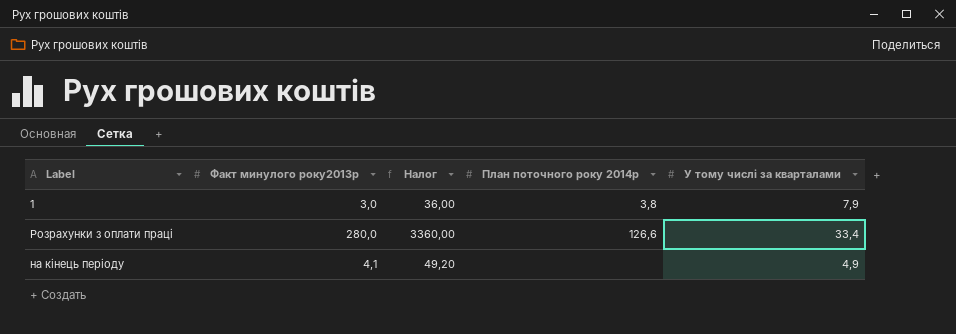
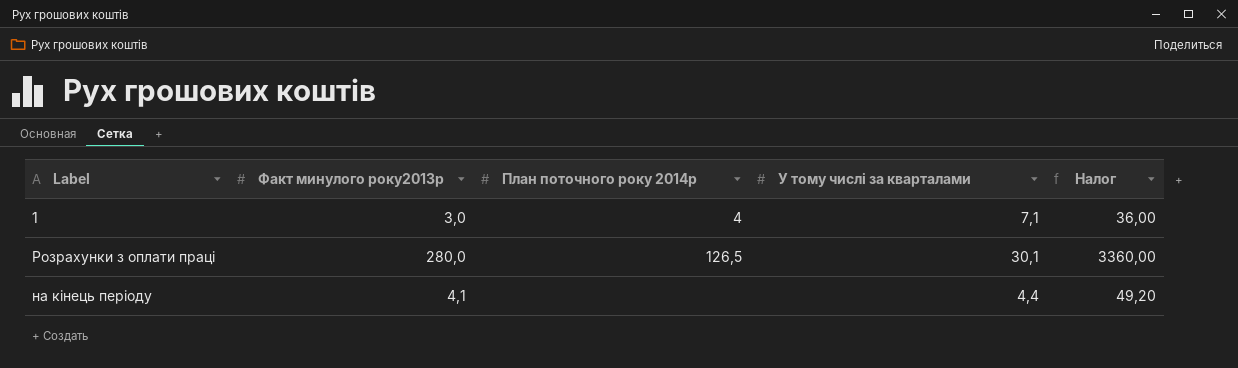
column Налог | position: 3 -> 5
1 | План поточного року 2014р: 3,8 -> 4
1 | У тому числі за кварталами: 7,9 -> 7,1
Розрахунки з оплати праці | План поточного року 2014р: 126,6 -> 126,5
Розрахунки з оплати праці | У тому числі за кварталами: 33,4 -> 30,1
на кінець періоду | У тому числі за кварталами: 4,9 -> 4,4

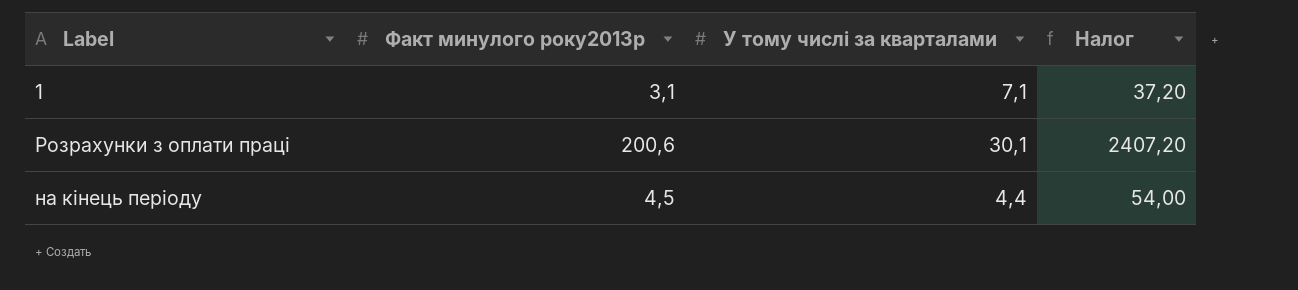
column План поточного року 2014р | position: 3 -> none
1 | Факт минулого року2013р: 3,0 -> 3,1
1 | Налог: 36,00 -> 37,20
Розрахунки з оплати праці | Факт минулого року2013р: 280,0 -> 200,6
Розрахунки з оплати праці | Налог: 3360,00 -> 2407,20
на кінець періоду | Факт минулого року2013р: 4,1 -> 4,5
на кінець періоду | Налог: 49,20 -> 54,00

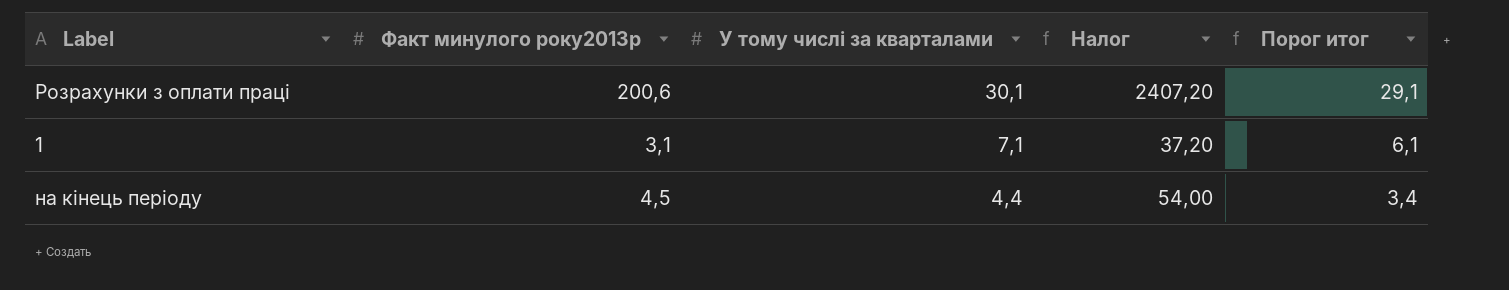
row order: none -> У тому числі за кварталами descending
column Порог итог | formula: none -> [У тому числі за кварталами] - 1

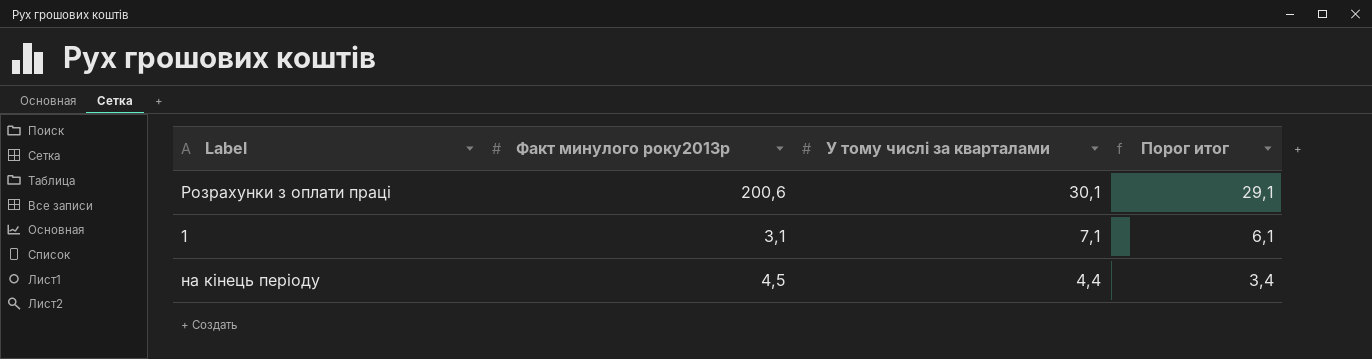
column Налог | formula: [Факт минулого року2013р] * 12 -> none

